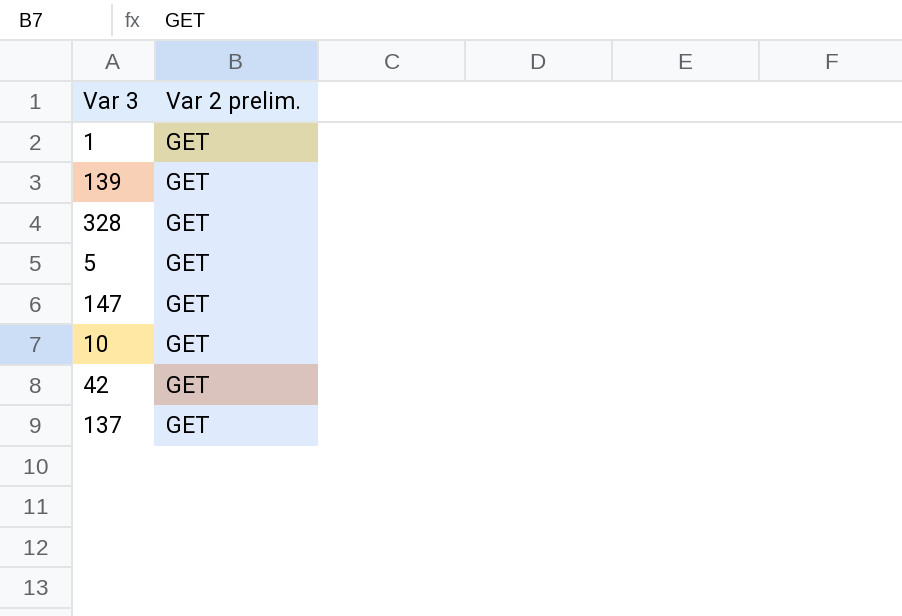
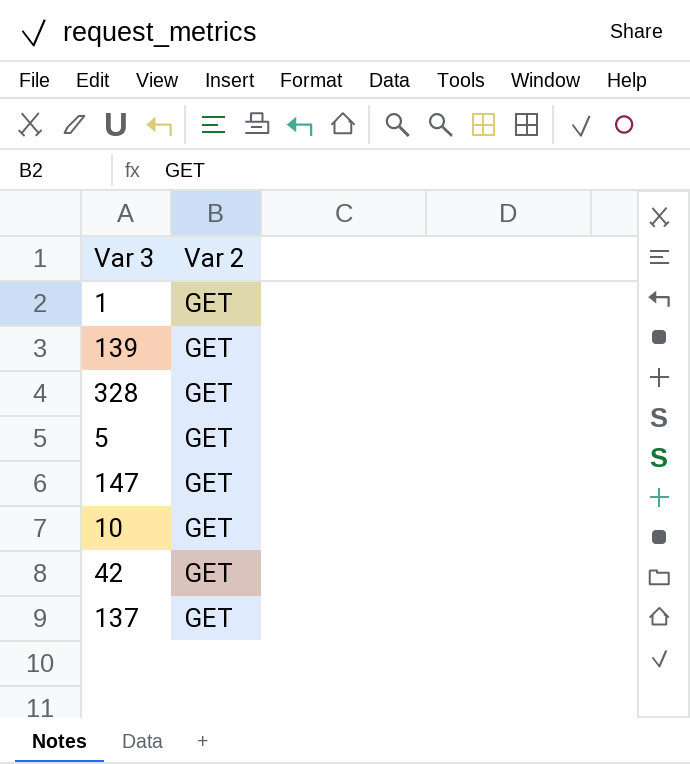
column name: Var 2 prelim. -> Var 2

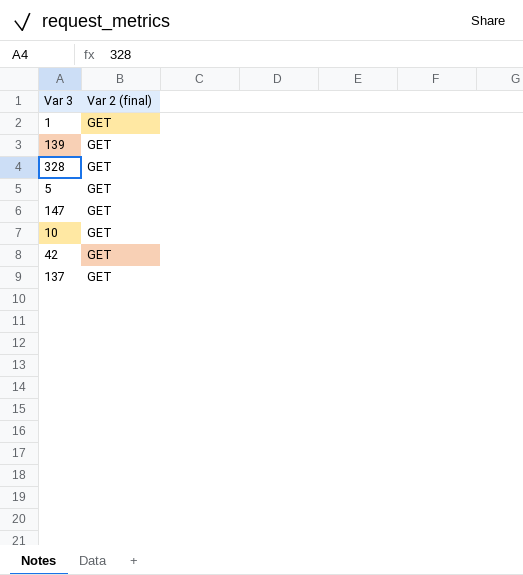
column name: Var 2 -> Var 2 (final)

